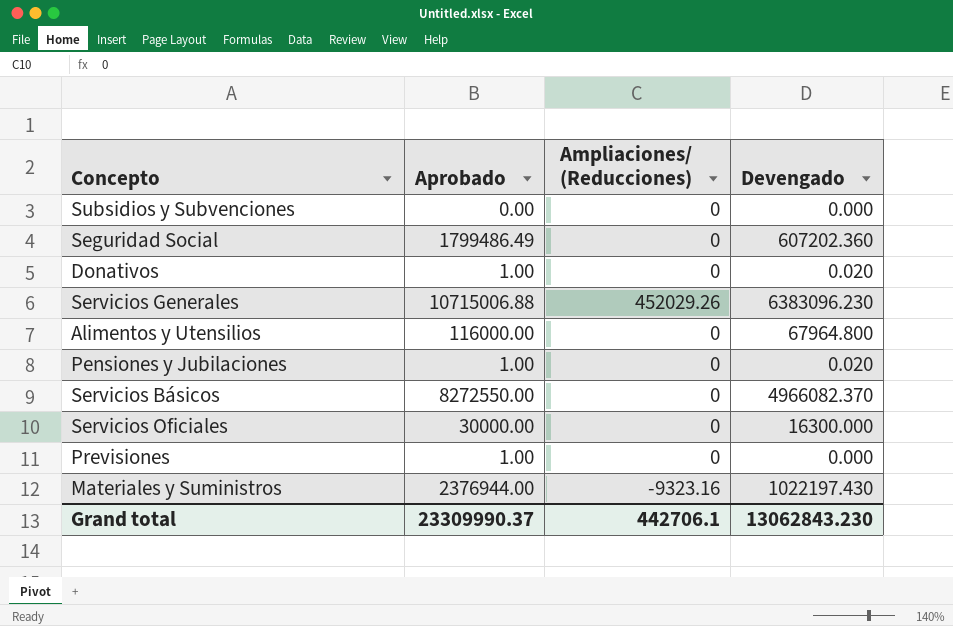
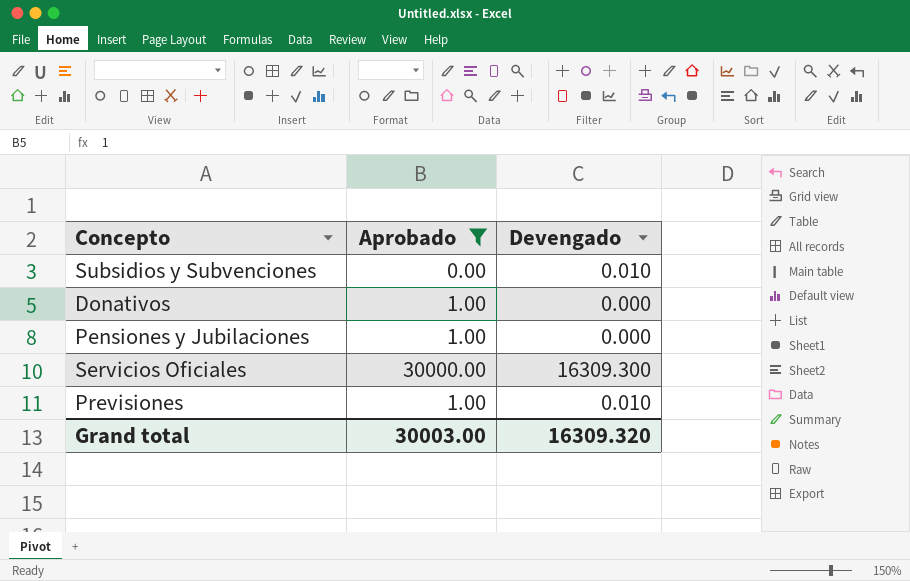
filter: none -> Aprobado <= 30000.00
column Ampliaciones/ (Reducciones) | position: 3 -> none
Subsidios y Subvenciones | Devengado: 0.000 -> 0.010
Donativos | Devengado: 0.020 -> 0.000
Pensiones y Jubilaciones | Devengado: 0.020 -> 0.000
Servicios Oficiales | Devengado: 16300.000 -> 16309.300
Previsiones | Devengado: 0.000 -> 0.010
Grand total | Aprobado: 23309990.37 -> 30003.00
Grand total | Devengado: 13062843.230 -> 16309.320

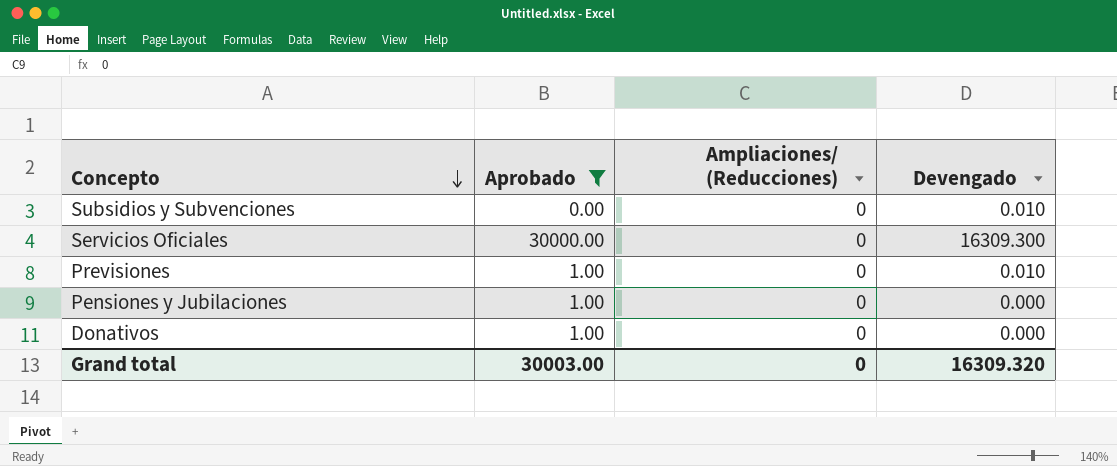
row order: none -> Concepto descending
column Ampliaciones/ (Reducciones) | position: none -> 3

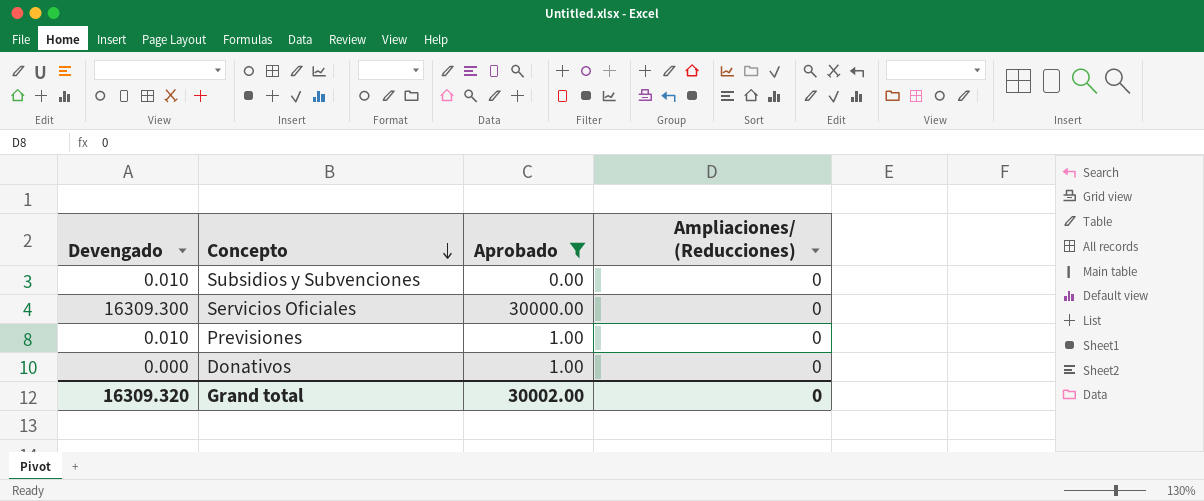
column Devengado | position: 4 -> 1
row Pensiones y Jubilaciones: 1.00 | 0 | 0.000 -> none
Grand total | Aprobado: 30003.00 -> 30002.00

